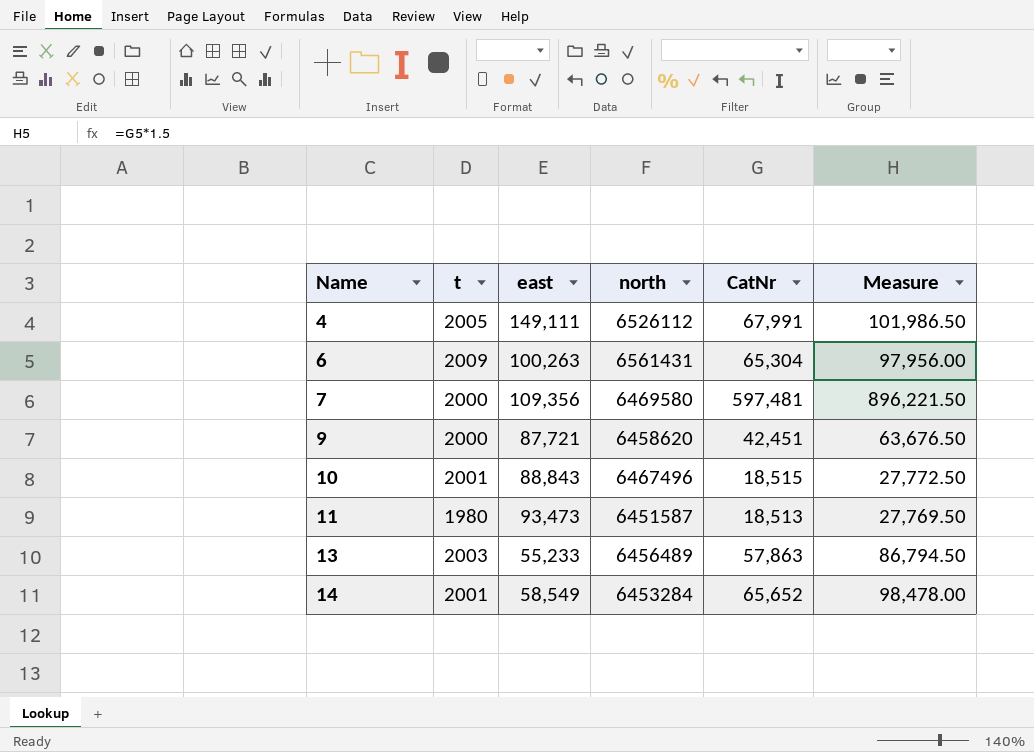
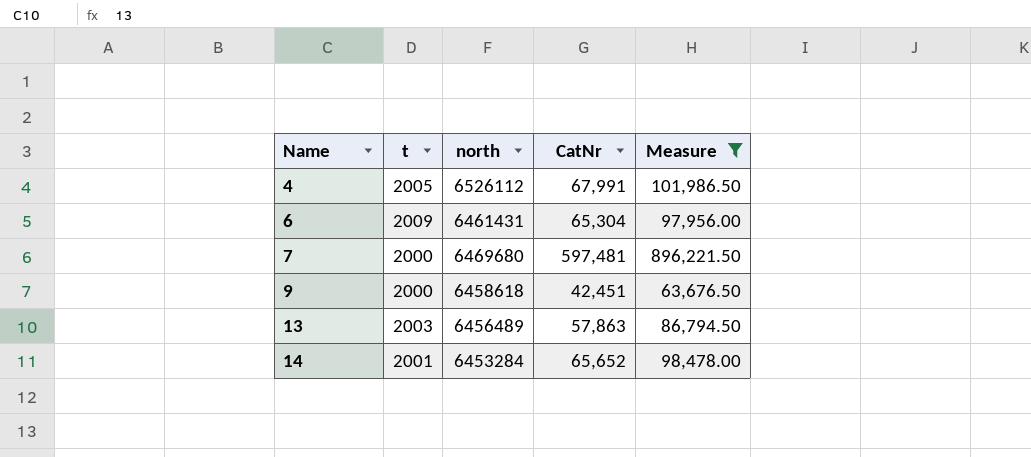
filter: none -> Measure >= 63,676.50
column east | position: 3 -> none
6 | north: 6561431 -> 6461431
7 | north: 6469580 -> 6469680
9 | north: 6458620 -> 6458618

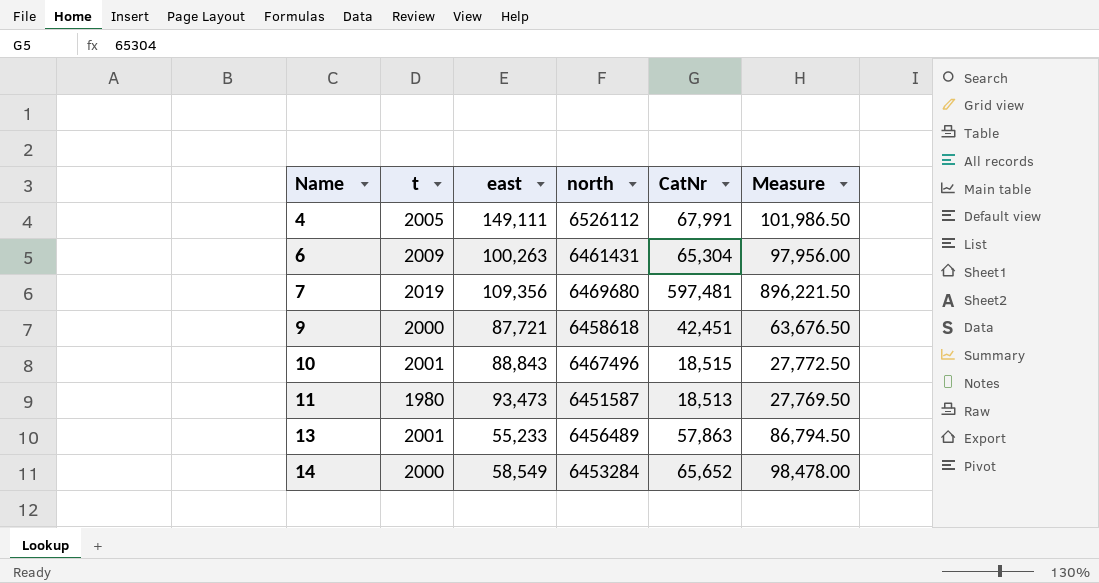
filter: Measure >= 63,676.50 -> none
column east | position: none -> 3
7 | t: 2000 -> 2019
13 | t: 2003 -> 2001
14 | t: 2001 -> 2000

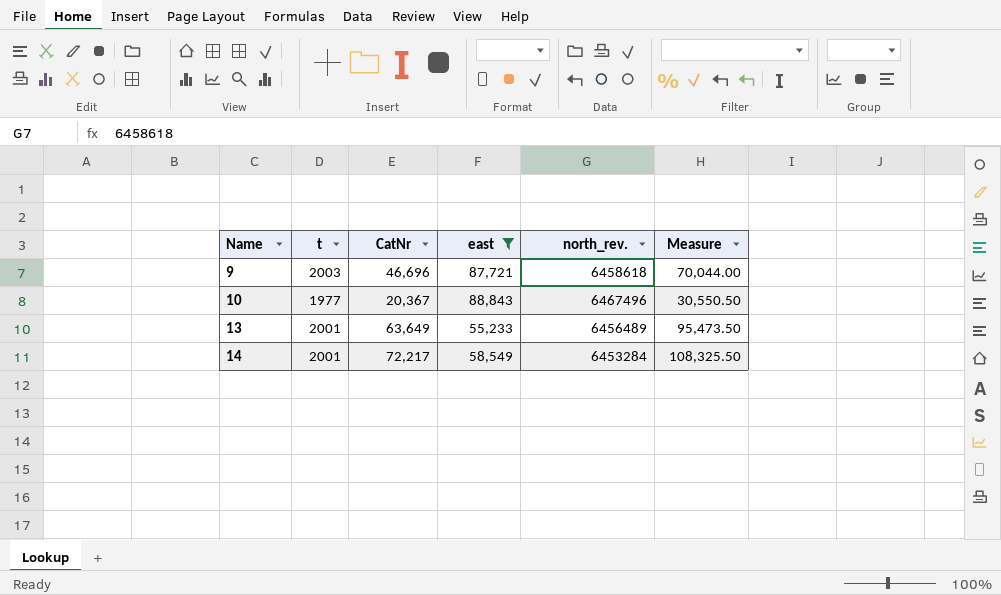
filter: none -> east <= 88,843
column CatNr | position: 5 -> 3
column name: north -> north_rev.
9 | t: 2000 -> 2003
9 | CatNr: 42,451 -> 46,696
9 | Measure: 63,676.50 -> 70,044.00
10 | t: 2001 -> 1977
10 | CatNr: 18,515 -> 20,367
10 | Measure: 27,772.50 -> 30,550.50
13 | CatNr: 57,863 -> 63,649
13 | Measure: 86,794.50 -> 95,473.50
14 | t: 2000 -> 2001
14 | CatNr: 65,652 -> 72,217
14 | Measure: 98,478.00 -> 108,325.50

